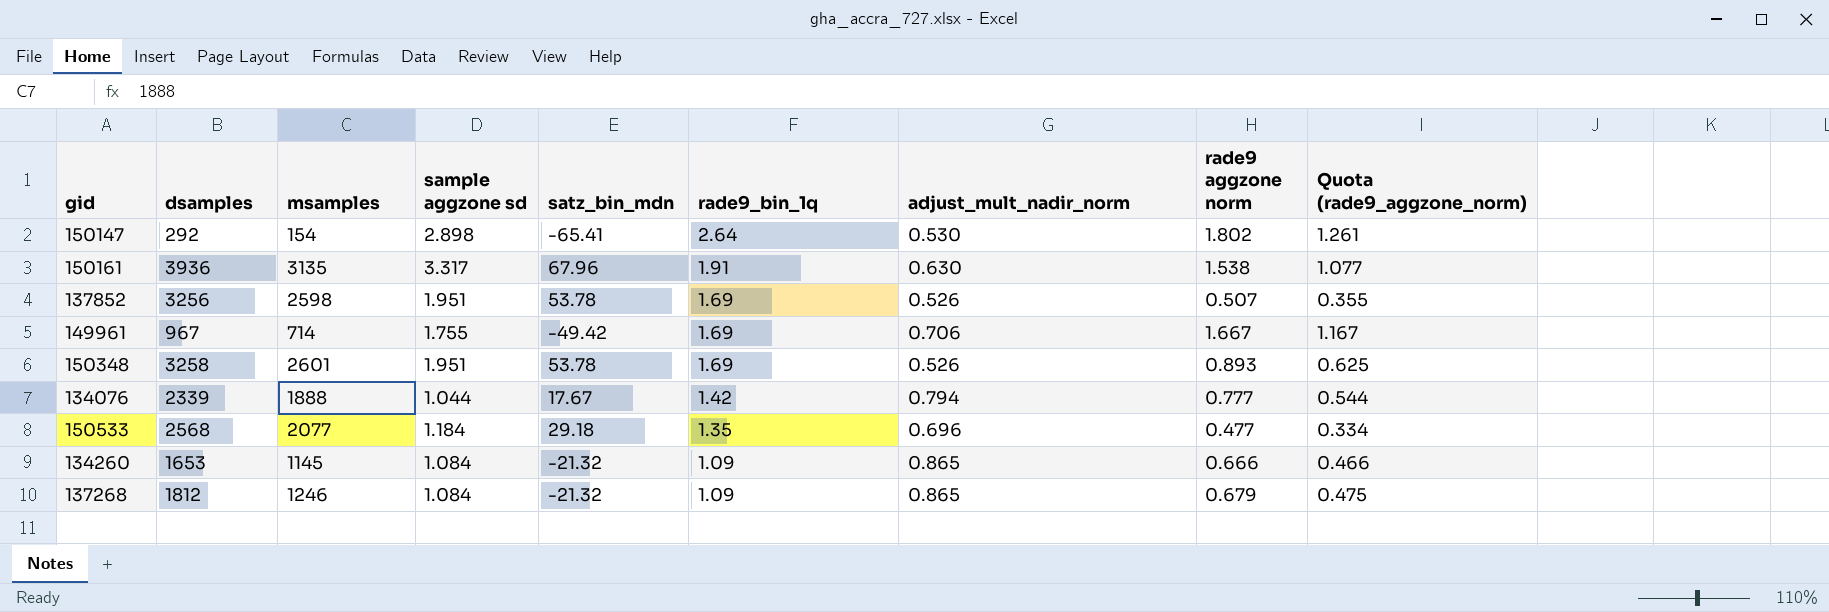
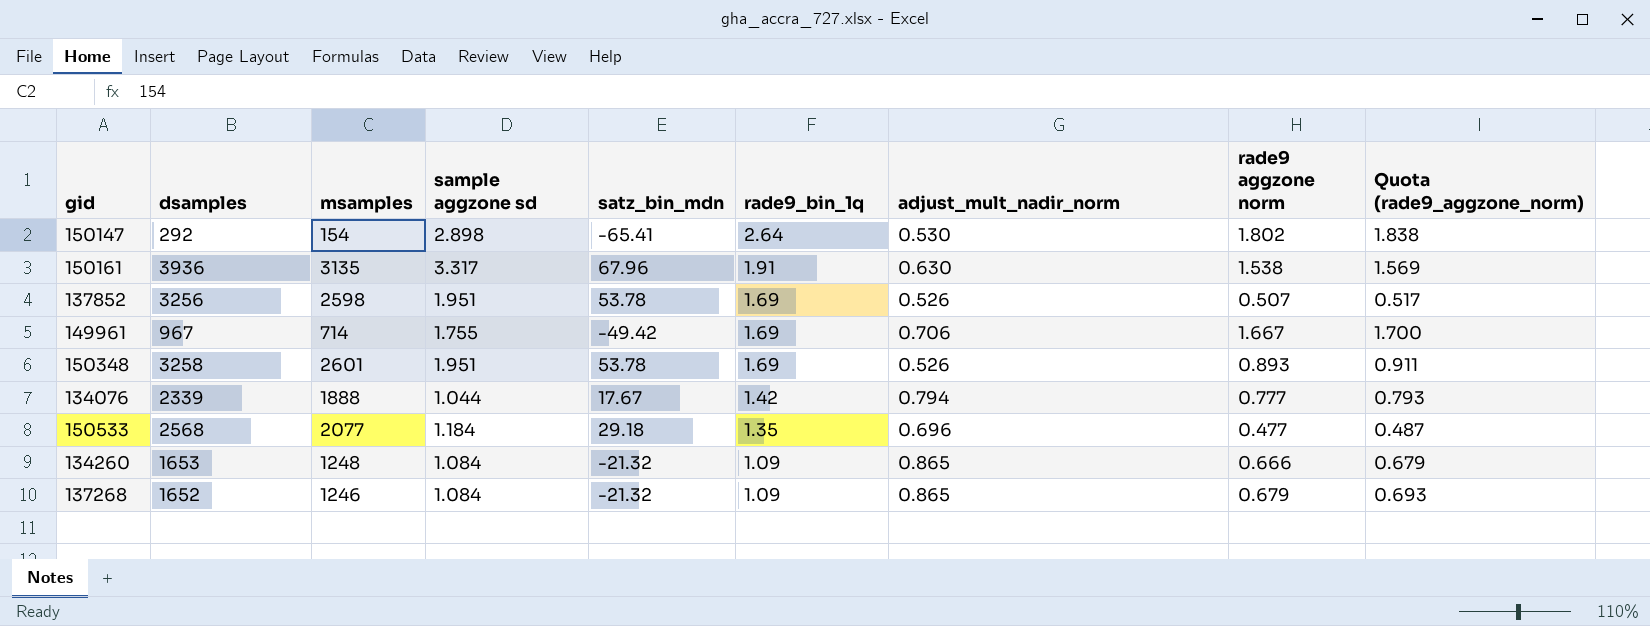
column Quota (rade9_aggzone_norm) | formula: [rade9 aggzone norm] * 0.7 -> [rade9 aggzone norm] * 1.02
134260 | msamples: 1145 -> 1248
137268 | dsamples: 1812 -> 1652

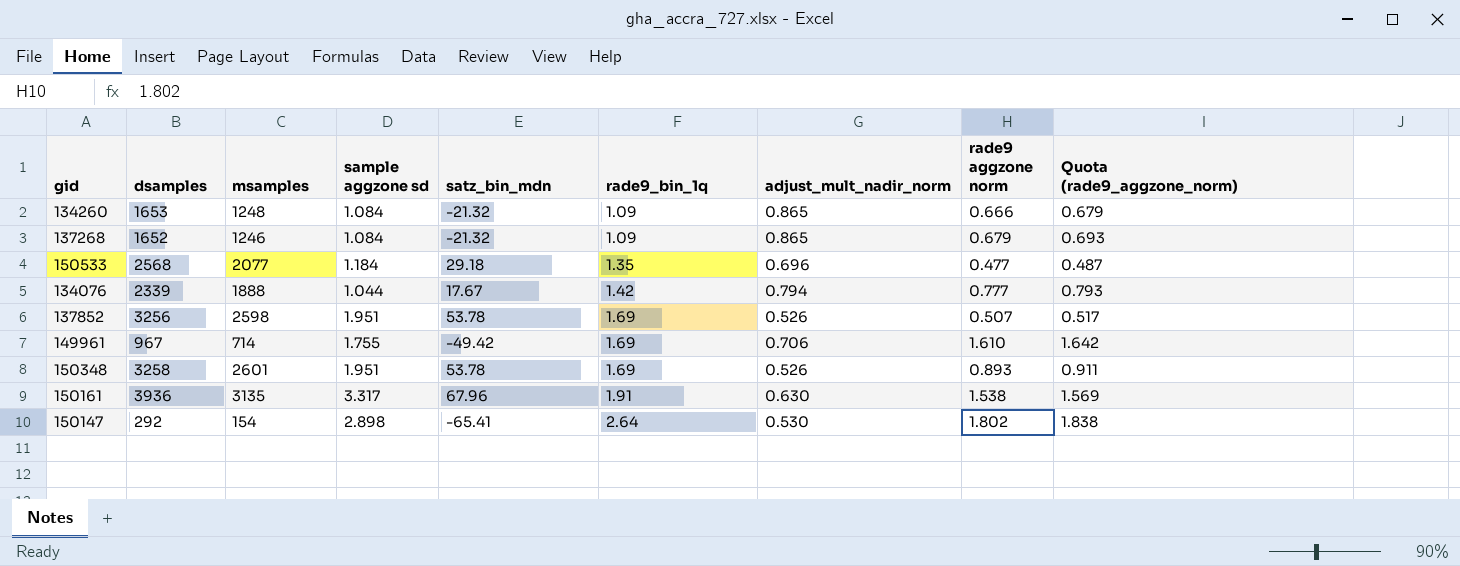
row order: rade9_bin_1q descending -> rade9_bin_1q ascending
149961 | rade9 aggzone norm: 1.667 -> 1.610
149961 | Quota (rade9_aggzone_norm): 1.700 -> 1.642

